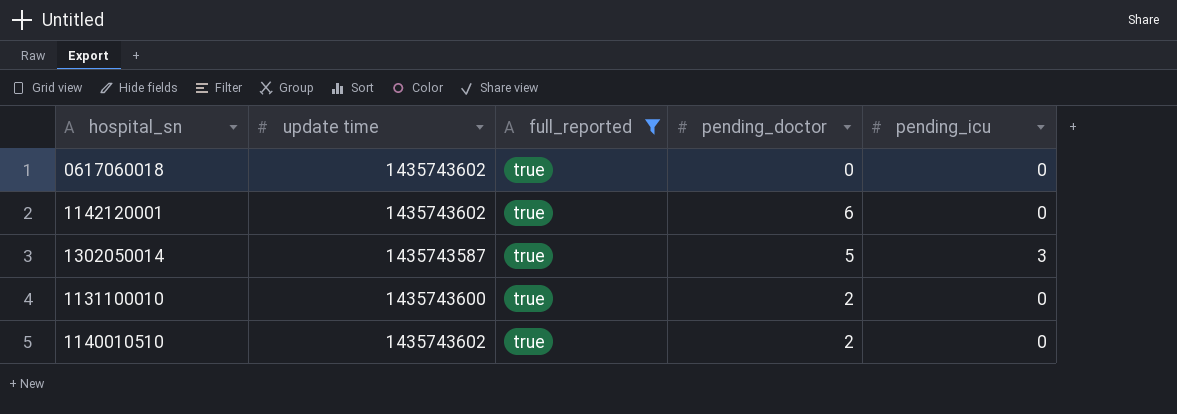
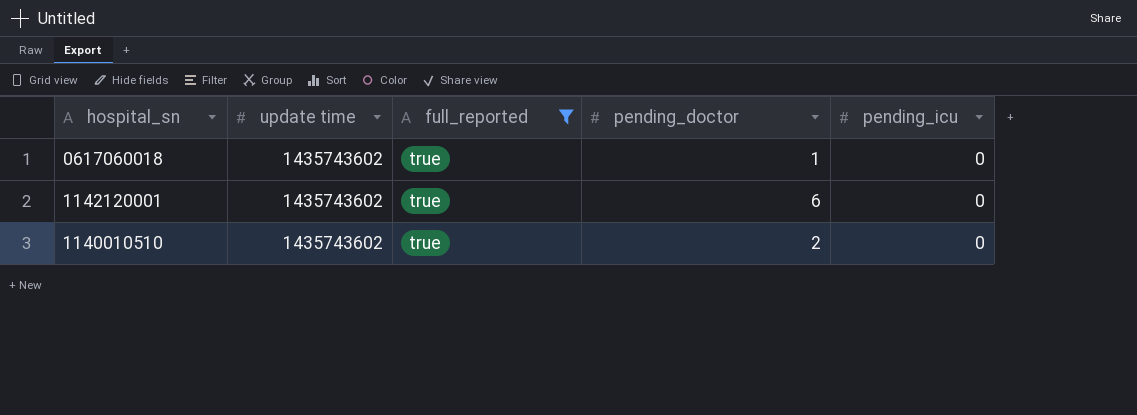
row 1302050014: 1435743587 | true | 5 | 3 -> none
row 1131100010: 1435743600 | true | 2 | 0 -> none
0617060018 | pending_doctor: 0 -> 1

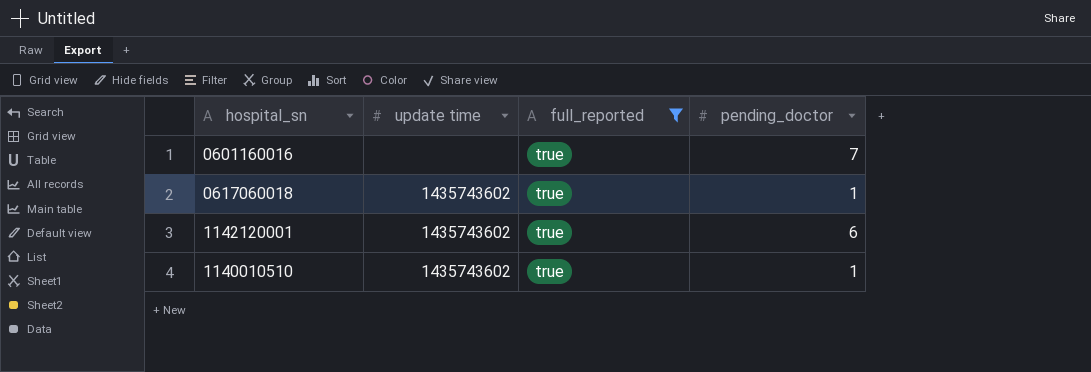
column pending_icu | position: 5 -> none
row 0601160016: none -> none | true | 7
1140010510 | pending_doctor: 2 -> 1

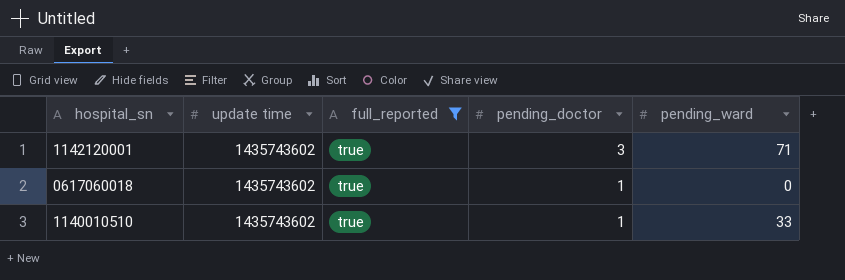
row order: none -> pending_doctor descending
column pending_ward | position: none -> 5
row 0601160016: none | true | 7 -> none
1142120001 | pending_doctor: 6 -> 3

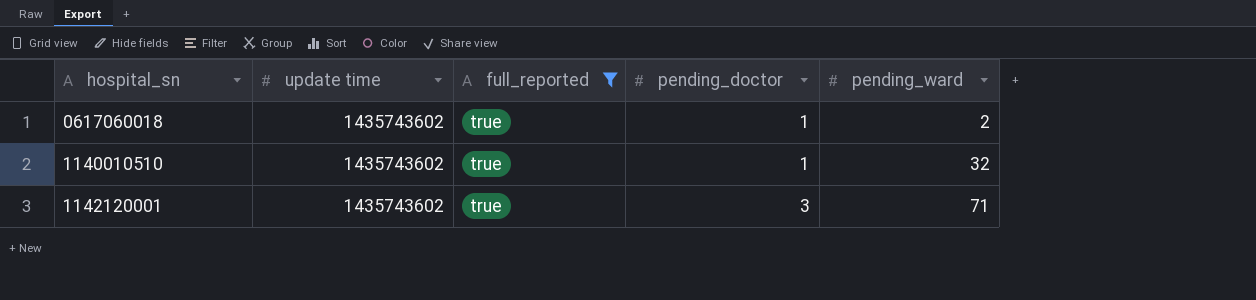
row order: pending_doctor descending -> hospital_sn ascending
0617060018 | pending_ward: 0 -> 2
1140010510 | pending_ward: 33 -> 32

